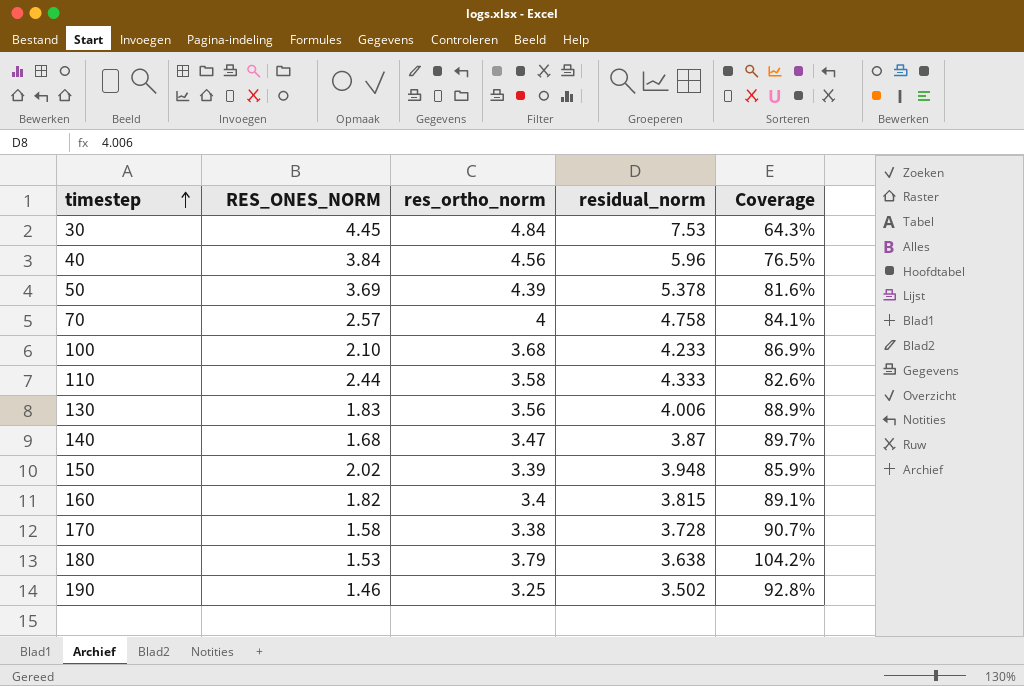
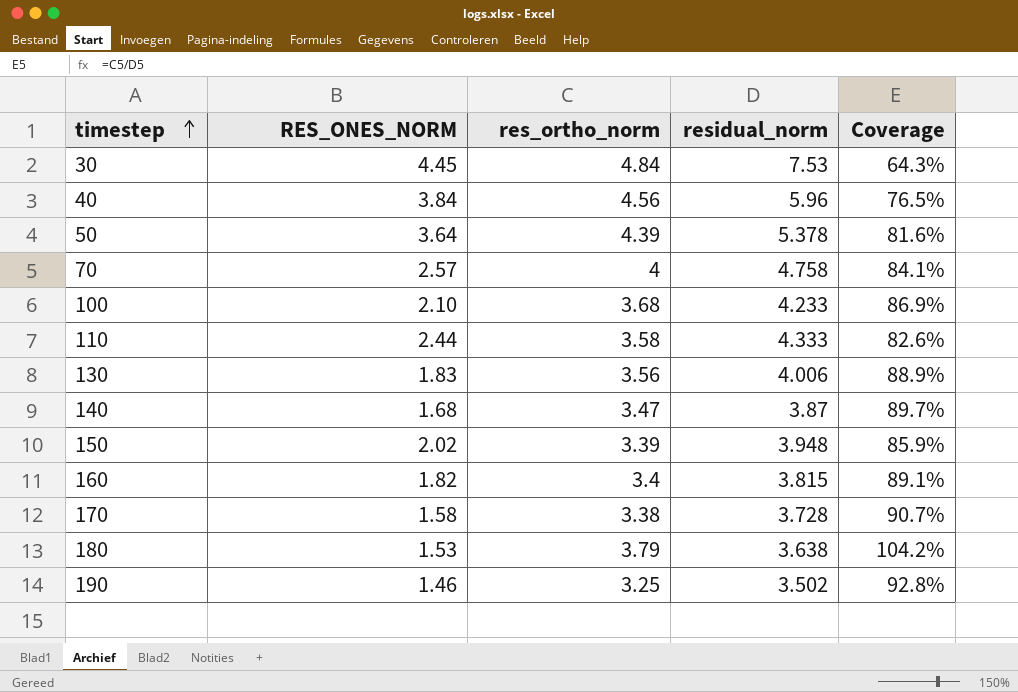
50 | RES_ONES_NORM: 3.69 -> 3.64

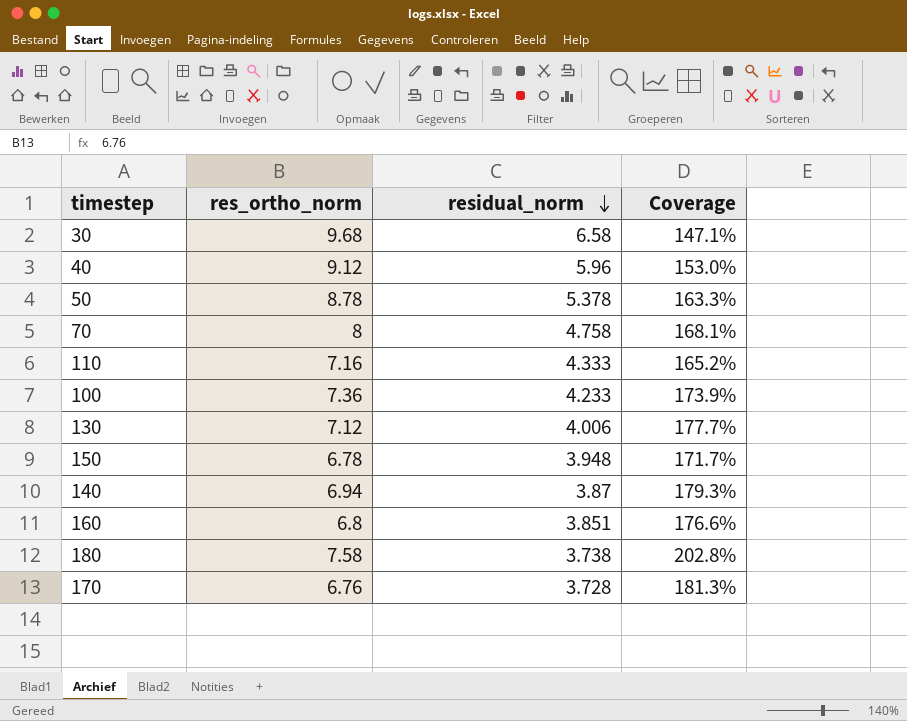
row order: timestep ascending -> residual_norm descending
column RES_ONES_NORM | position: 2 -> none
row 190: 1.46 | 3.25 | 3.502 | 92.8% -> none
30 | res_ortho_norm: 4.84 -> 9.68
30 | residual_norm: 7.53 -> 6.58
30 | Coverage: 64.3% -> 147.1%
40 | res_ortho_norm: 4.56 -> 9.12
40 | Coverage: 76.5% -> 153.0%
50 | res_ortho_norm: 4.39 -> 8.78
50 | Coverage: 81.6% -> 163.3%
70 | res_ortho_norm: 4 -> 8
70 | Coverage: 84.1% -> 168.1%
110 | res_ortho_norm: 3.58 -> 7.16
110 | Coverage: 82.6% -> 165.2%
100 | res_ortho_norm: 3.68 -> 7.36
100 | Coverage: 86.9% -> 173.9%
130 | res_ortho_norm: 3.56 -> 7.12
130 | Coverage: 88.9% -> 177.7%
150 | res_ortho_norm: 3.39 -> 6.78
150 | Coverage: 85.9% -> 171.7%
140 | res_ortho_norm: 3.47 -> 6.94
140 | Coverage: 89.7% -> 179.3%
160 | res_ortho_norm: 3.4 -> 6.8
160 | residual_norm: 3.815 -> 3.851
160 | Coverage: 89.1% -> 176.6%
180 | res_ortho_norm: 3.79 -> 7.58
180 | residual_norm: 3.638 -> 3.738
180 | Coverage: 104.2% -> 202.8%
170 | res_ortho_norm: 3.38 -> 6.76
170 | Coverage: 90.7% -> 181.3%

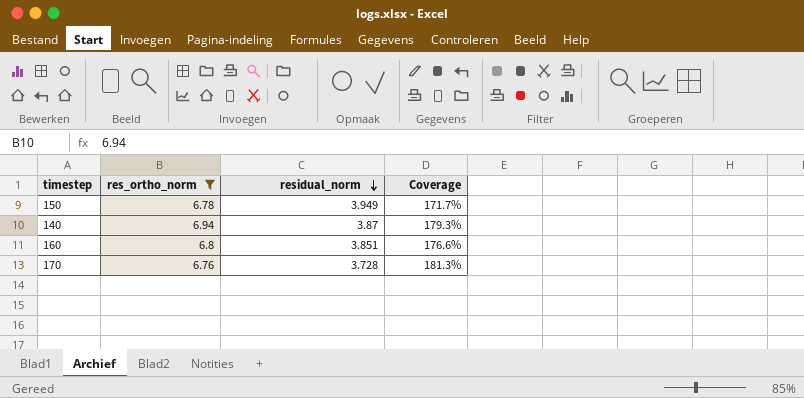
filter: none -> res_ortho_norm <= 6.94
150 | residual_norm: 3.948 -> 3.949

